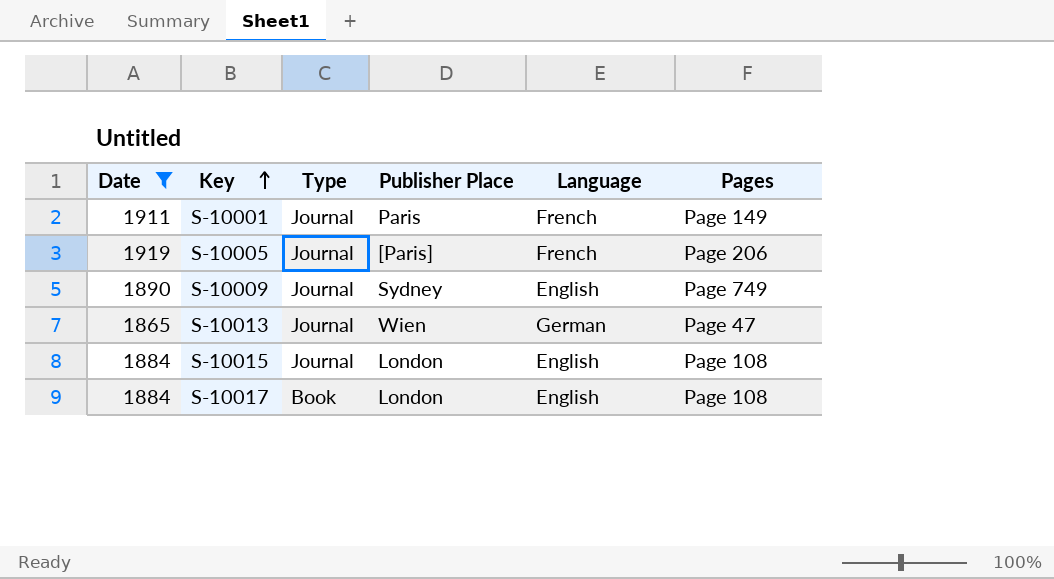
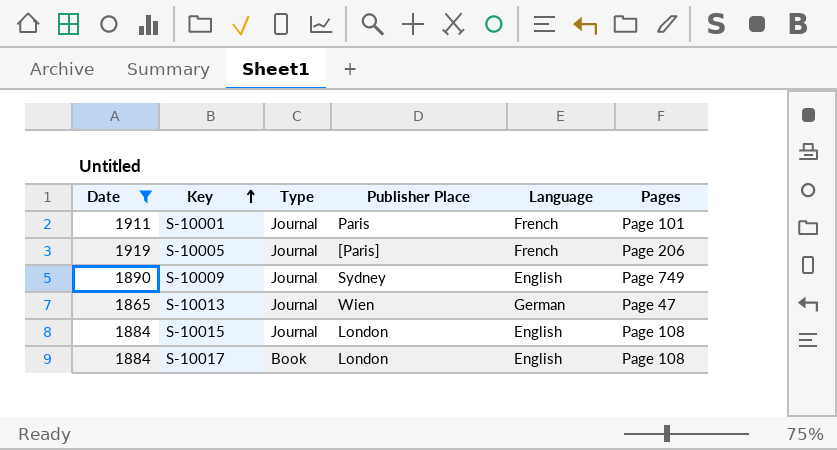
S-10001 | Pages: Page 149 -> Page 101

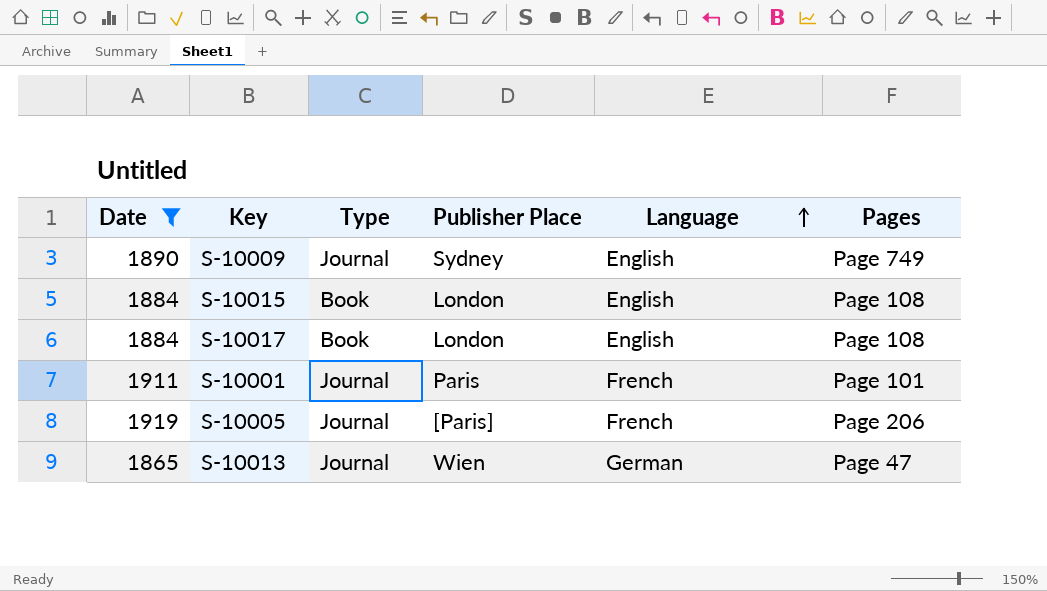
row order: Key ascending -> Language ascending
S-10015 | Type: Journal -> Book

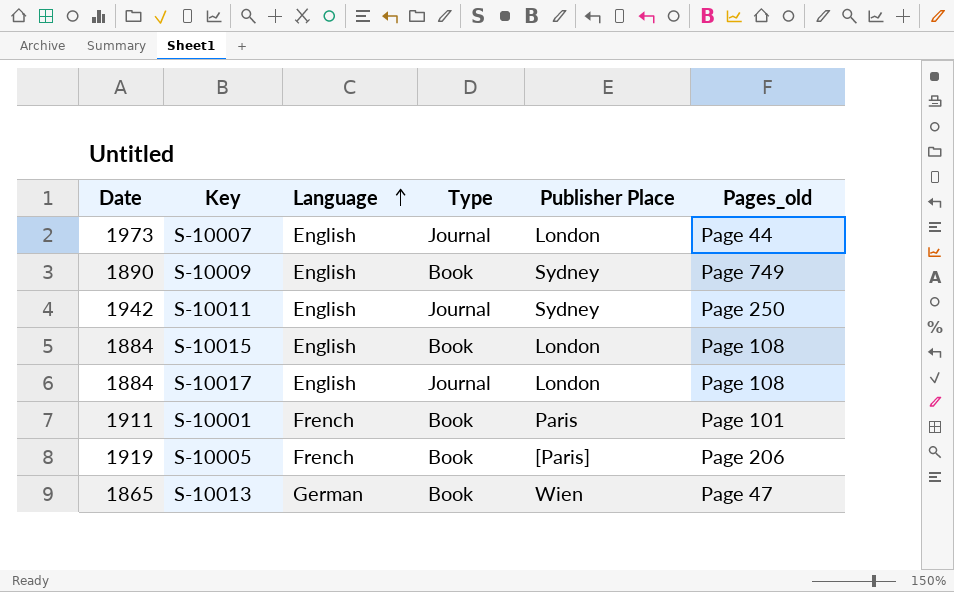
filter: Date <= 1919 -> none
column Language | position: 5 -> 3
column name: Pages -> Pages_old
S-10009 | Type: Journal -> Book
S-10017 | Type: Book -> Journal
S-10001 | Type: Journal -> Book
S-10005 | Type: Journal -> Book
S-10013 | Type: Journal -> Book

